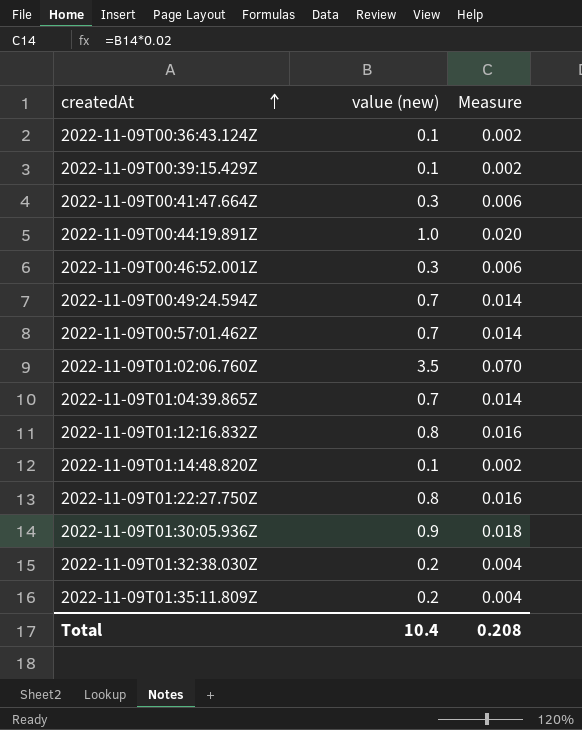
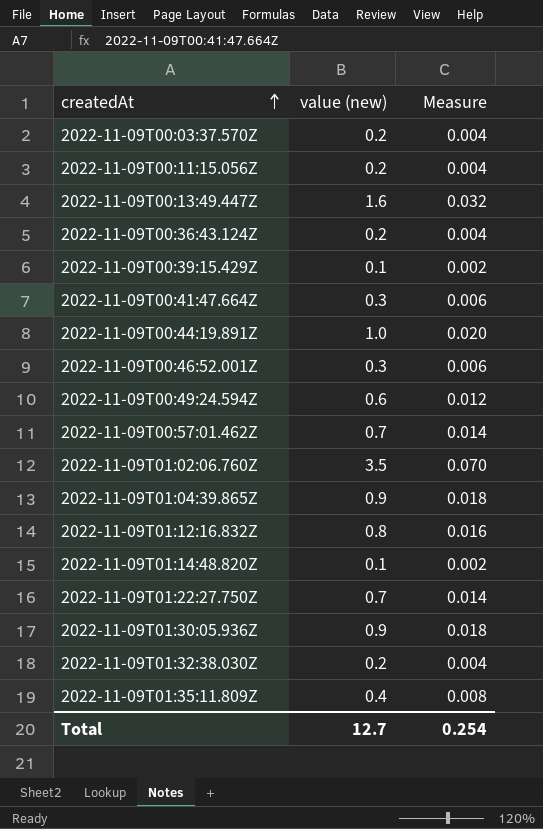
row 2022-11-09T00:03:37.570Z: none -> 0.2 | 0.004
row 2022-11-09T00:11:15.056Z: none -> 0.2 | 0.004
row 2022-11-09T00:13:49.447Z: none -> 1.6 | 0.032
2022-11-09T00:36:43.124Z | value (new): 0.1 -> 0.2
2022-11-09T00:36:43.124Z | Measure: 0.002 -> 0.004
2022-11-09T00:49:24.594Z | value (new): 0.7 -> 0.6
2022-11-09T00:49:24.594Z | Measure: 0.014 -> 0.012
2022-11-09T01:04:39.865Z | value (new): 0.7 -> 0.9
2022-11-09T01:04:39.865Z | Measure: 0.014 -> 0.018
2022-11-09T01:22:27.750Z | value (new): 0.8 -> 0.7
2022-11-09T01:22:27.750Z | Measure: 0.016 -> 0.014
2022-11-09T01:35:11.809Z | value (new): 0.2 -> 0.4
2022-11-09T01:35:11.809Z | Measure: 0.004 -> 0.008
Total | value (new): 10.4 -> 12.7
Total | Measure: 0.208 -> 0.254

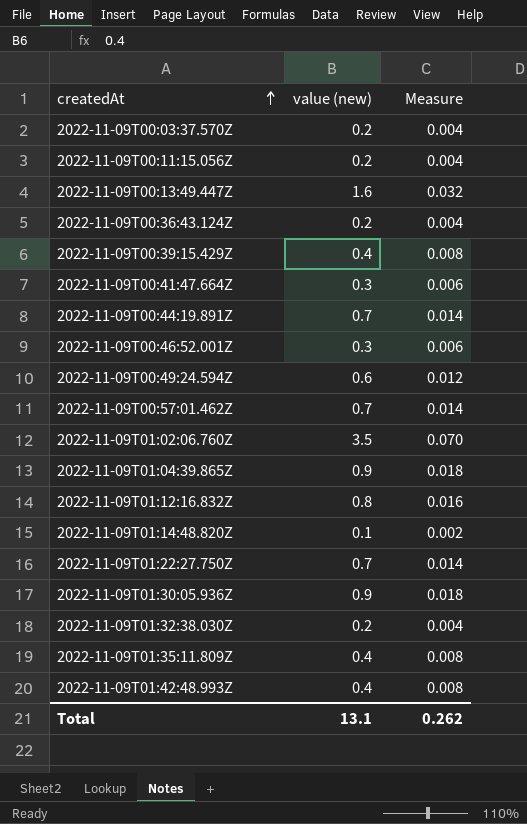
2022-11-09T00:39:15.429Z | value (new): 0.1 -> 0.4
2022-11-09T00:39:15.429Z | Measure: 0.002 -> 0.008
2022-11-09T00:44:19.891Z | value (new): 1.0 -> 0.7
2022-11-09T00:44:19.891Z | Measure: 0.020 -> 0.014
row 2022-11-09T01:42:48.993Z: none -> 0.4 | 0.008
Total | value (new): 12.7 -> 13.1
Total | Measure: 0.254 -> 0.262

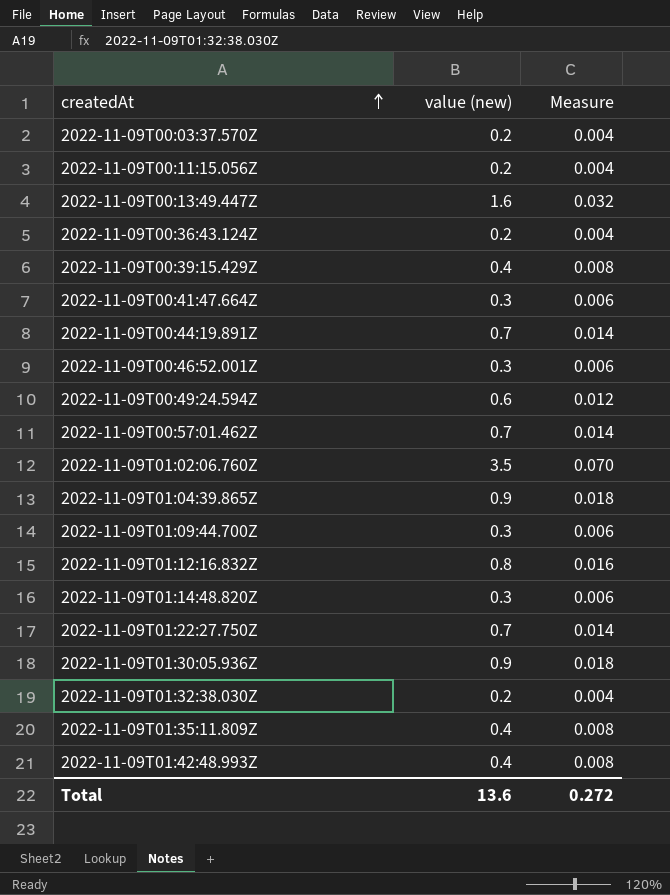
row 2022-11-09T01:09:44.700Z: none -> 0.3 | 0.006
2022-11-09T01:14:48.820Z | value (new): 0.1 -> 0.3
2022-11-09T01:14:48.820Z | Measure: 0.002 -> 0.006
Total | value (new): 13.1 -> 13.6
Total | Measure: 0.262 -> 0.272

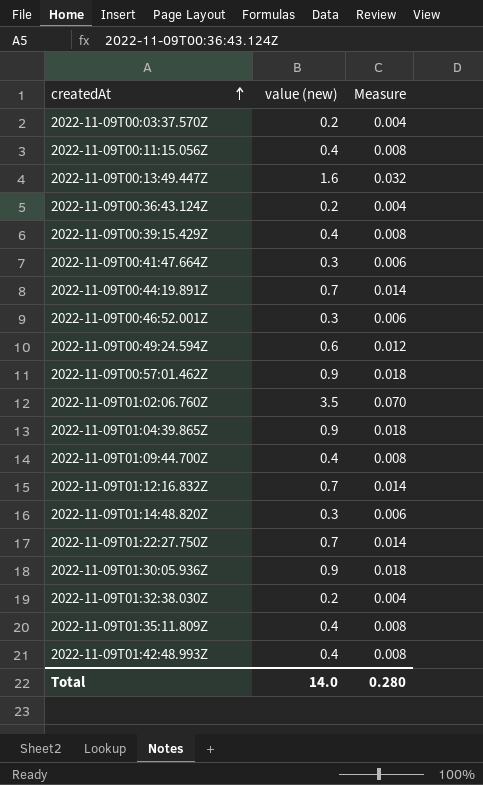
2022-11-09T00:11:15.056Z | value (new): 0.2 -> 0.4
2022-11-09T00:11:15.056Z | Measure: 0.004 -> 0.008
2022-11-09T00:57:01.462Z | value (new): 0.7 -> 0.9
2022-11-09T00:57:01.462Z | Measure: 0.014 -> 0.018
2022-11-09T01:09:44.700Z | value (new): 0.3 -> 0.4
2022-11-09T01:09:44.700Z | Measure: 0.006 -> 0.008
2022-11-09T01:12:16.832Z | value (new): 0.8 -> 0.7
2022-11-09T01:12:16.832Z | Measure: 0.016 -> 0.014
Total | value (new): 13.6 -> 14.0
Total | Measure: 0.272 -> 0.280

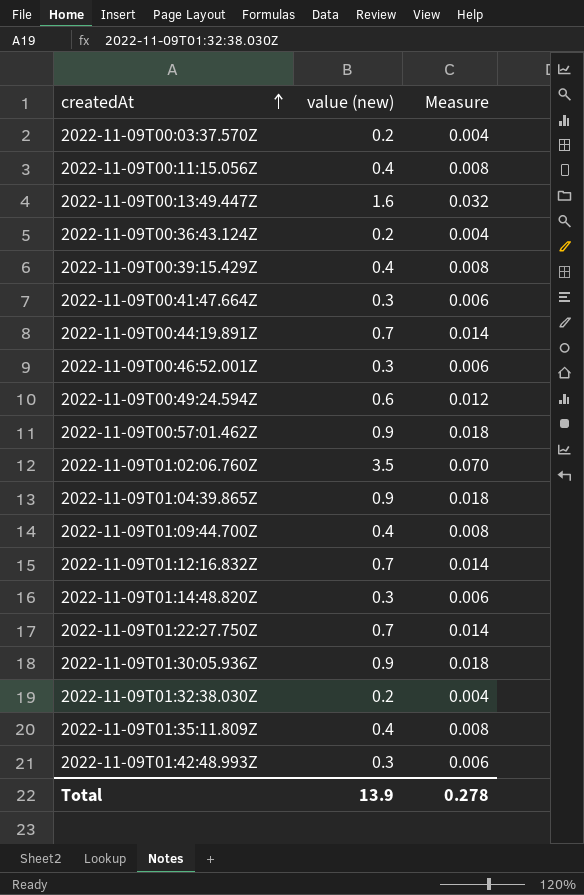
2022-11-09T01:42:48.993Z | value (new): 0.4 -> 0.3
2022-11-09T01:42:48.993Z | Measure: 0.008 -> 0.006
Total | value (new): 14.0 -> 13.9
Total | Measure: 0.280 -> 0.278

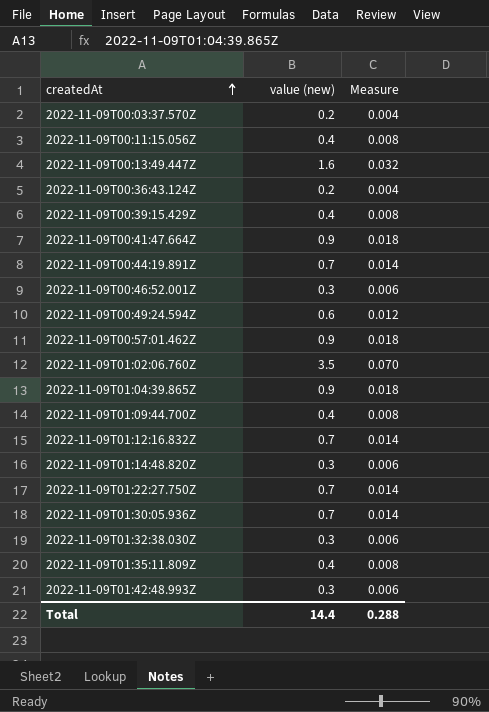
2022-11-09T00:41:47.664Z | value (new): 0.3 -> 0.9
2022-11-09T00:41:47.664Z | Measure: 0.006 -> 0.018
2022-11-09T01:30:05.936Z | value (new): 0.9 -> 0.7
2022-11-09T01:30:05.936Z | Measure: 0.018 -> 0.014
2022-11-09T01:32:38.030Z | value (new): 0.2 -> 0.3
2022-11-09T01:32:38.030Z | Measure: 0.004 -> 0.006
Total | value (new): 13.9 -> 14.4
Total | Measure: 0.278 -> 0.288

